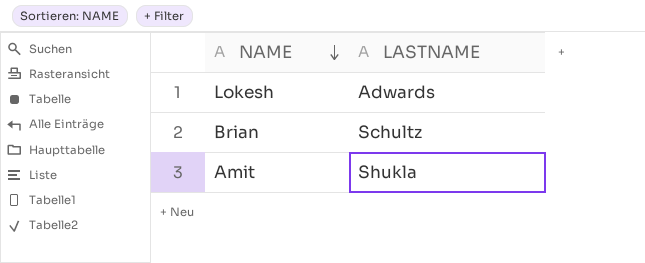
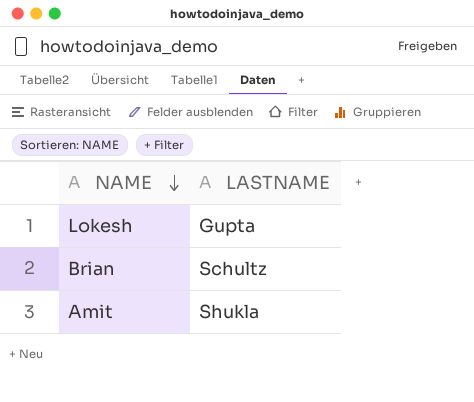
Lokesh | LASTNAME: Adwards -> Gupta

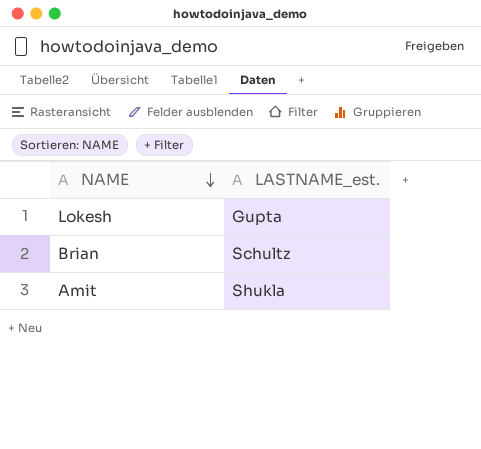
column name: LASTNAME -> LASTNAME_est.

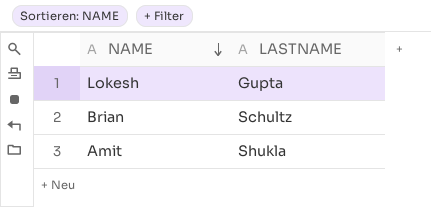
column name: LASTNAME_est. -> LASTNAME

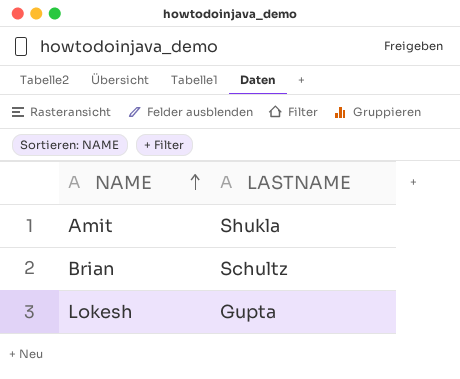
row order: NAME descending -> NAME ascending

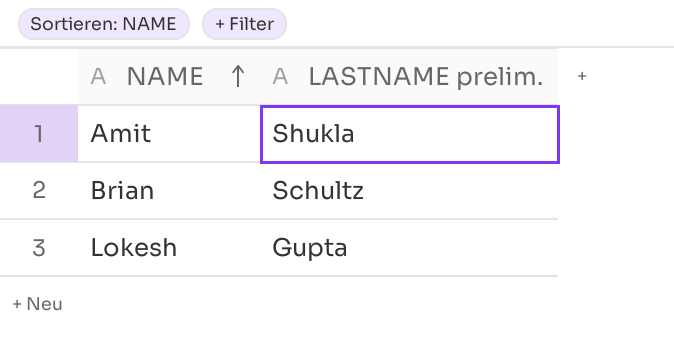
column name: LASTNAME -> LASTNAME prelim.

